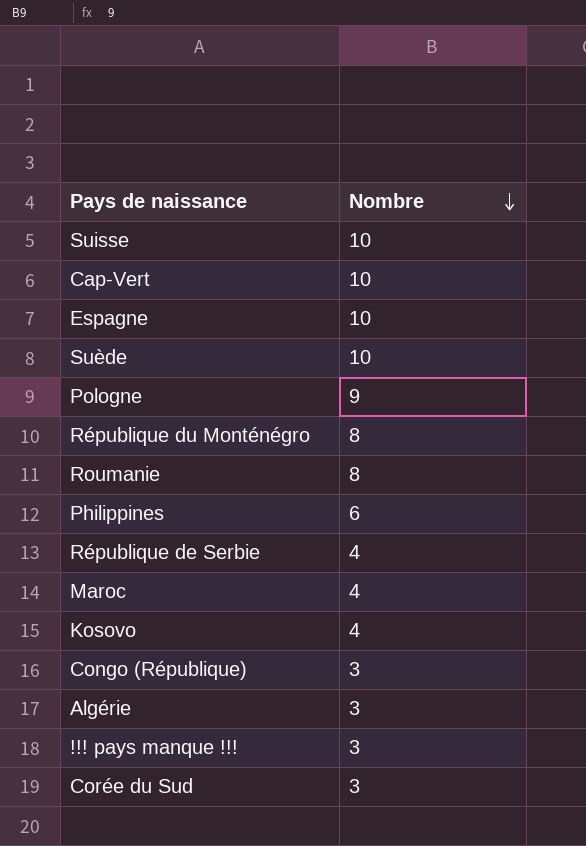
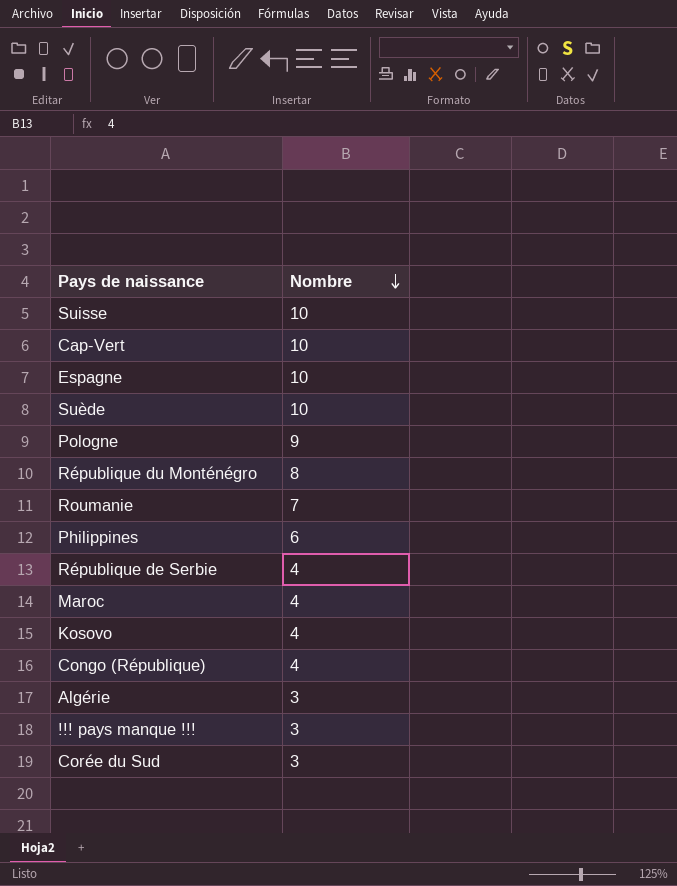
Roumanie | Nombre: 8 -> 7
Congo (République) | Nombre: 3 -> 4

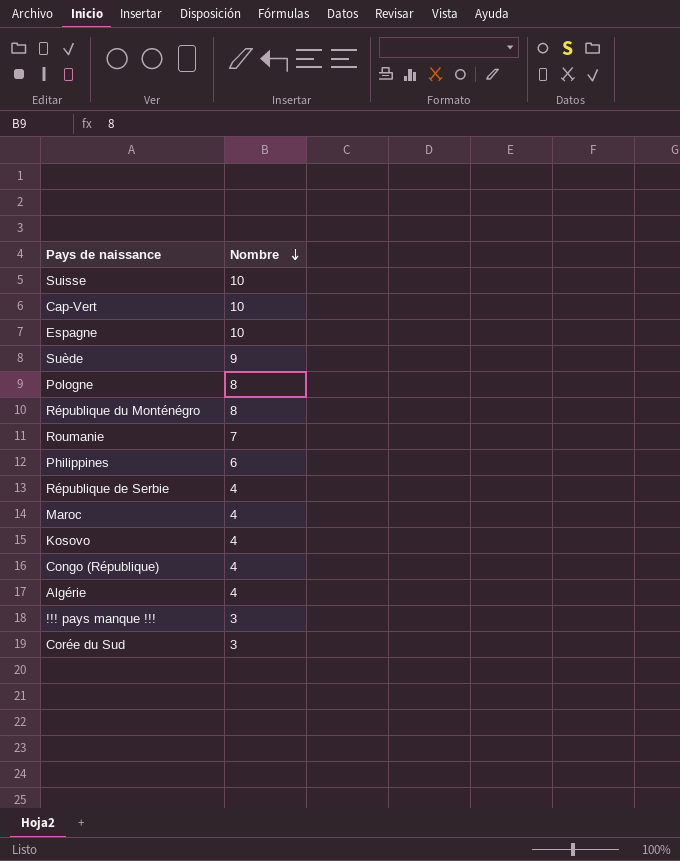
Suède | Nombre: 10 -> 9
Pologne | Nombre: 9 -> 8
Algérie | Nombre: 3 -> 4

